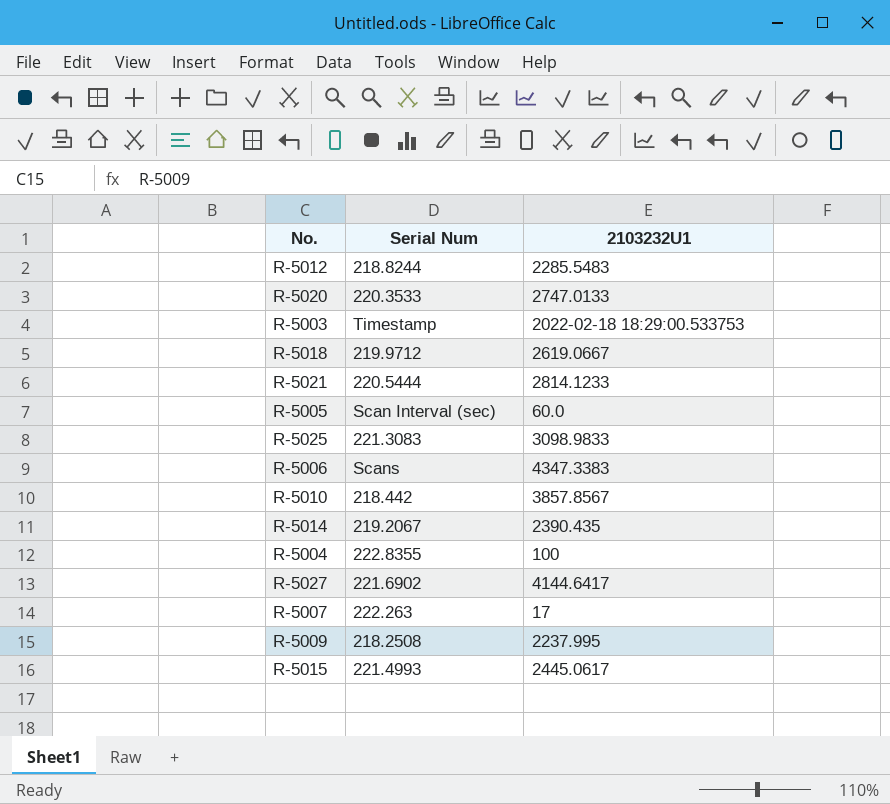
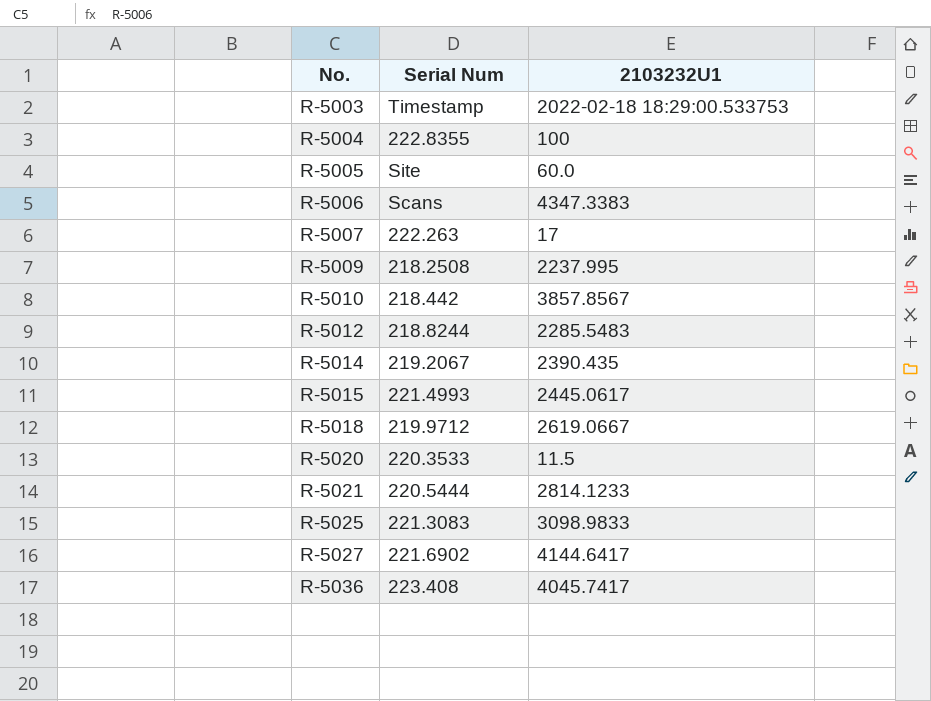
row order: none -> No. ascending
R-5005 | Serial Num: Scan Interval (sec) -> Site
R-5020 | 2103232U1: 2747.0133 -> 11.5
row R-5036: none -> 223.408 | 4045.7417

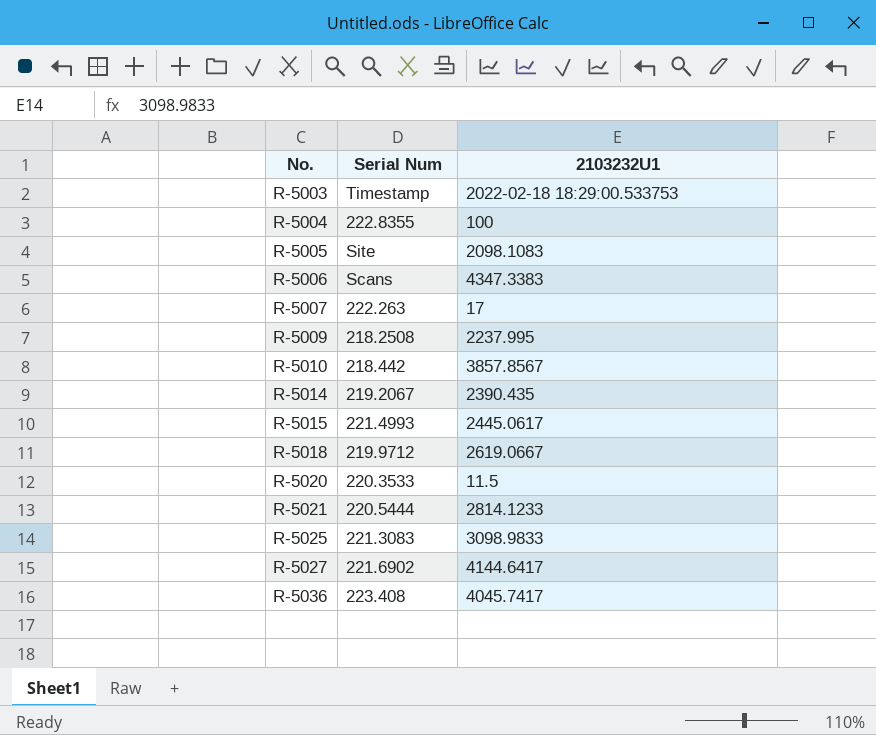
row R-5012: 218.8244 | 2285.5483 -> none
R-5005 | 2103232U1: 60.0 -> 2098.1083

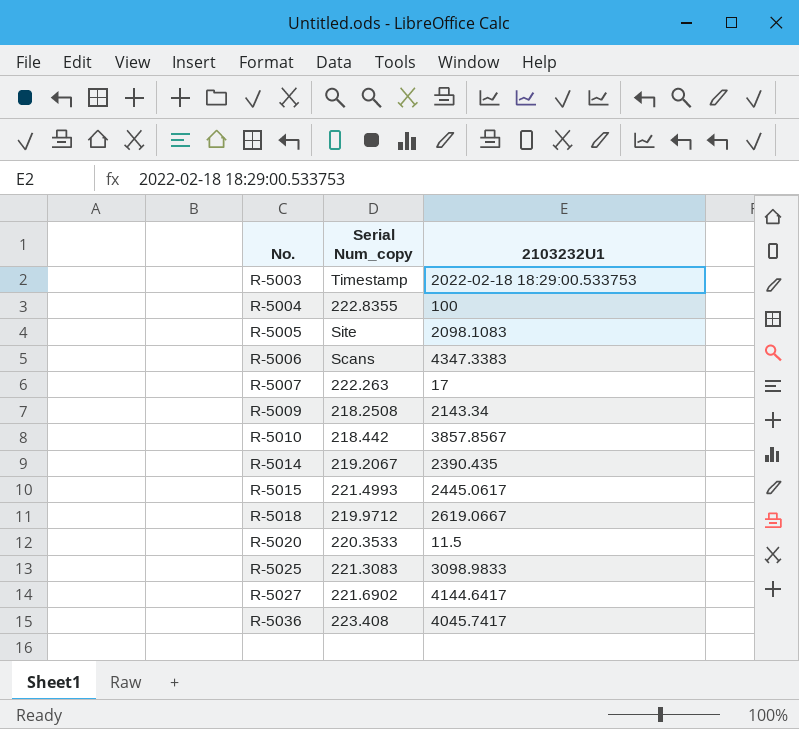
column name: Serial Num -> Serial Num_copy
row R-5021: 220.5444 | 2814.1233 -> none
R-5009 | 2103232U1: 2237.995 -> 2143.34

